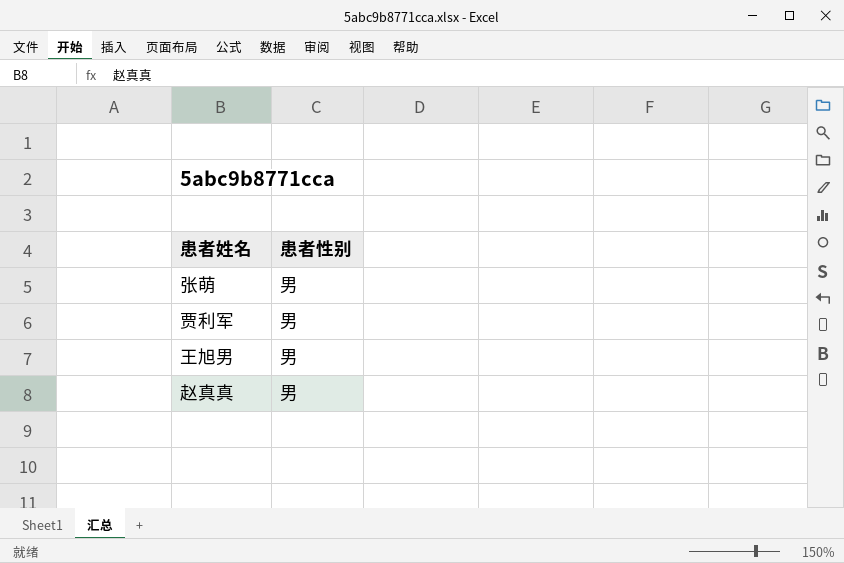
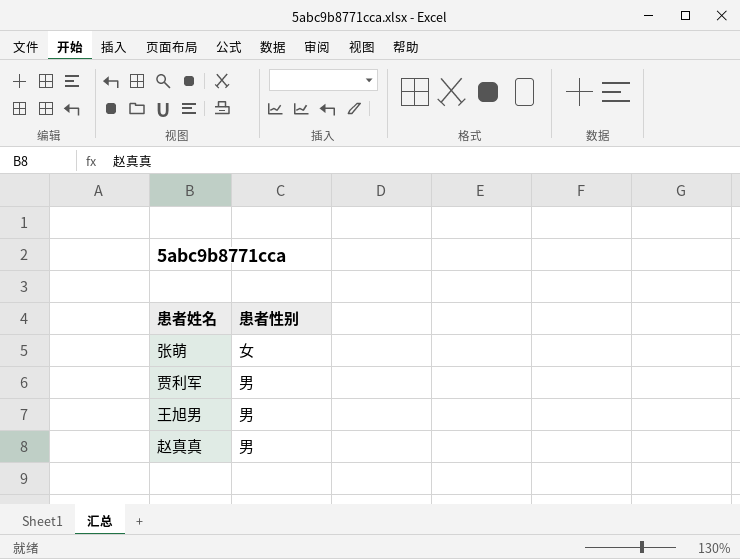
张萌 | 患者性别: 男 -> 女

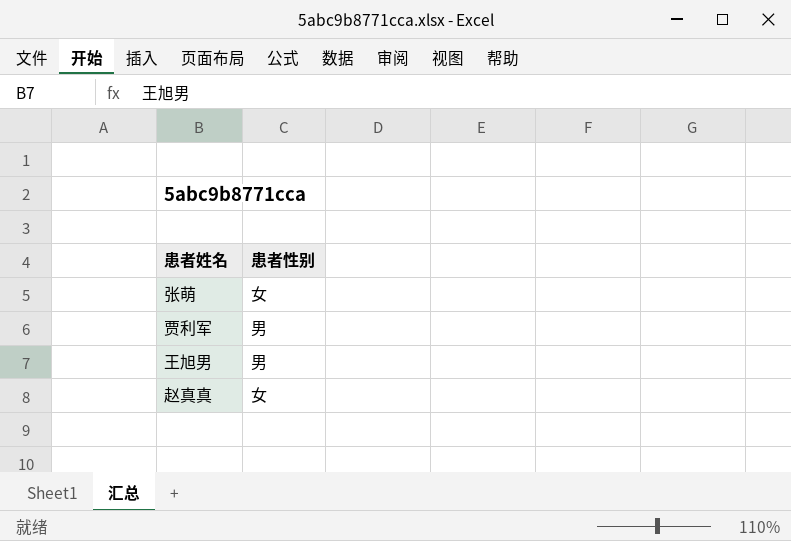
赵真真 | 患者性别: 男 -> 女

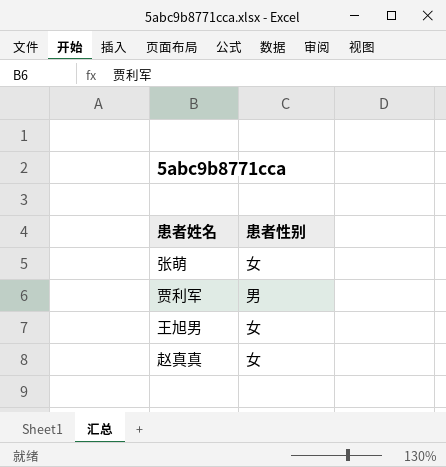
王旭男 | 患者性别: 男 -> 女

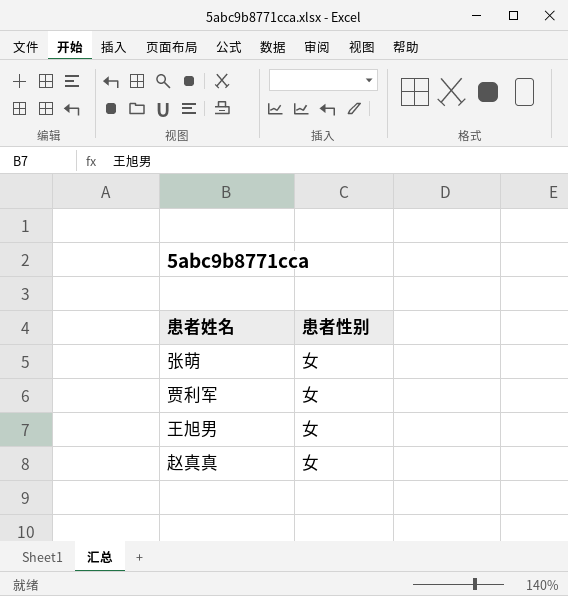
贾利军 | 患者性别: 男 -> 女

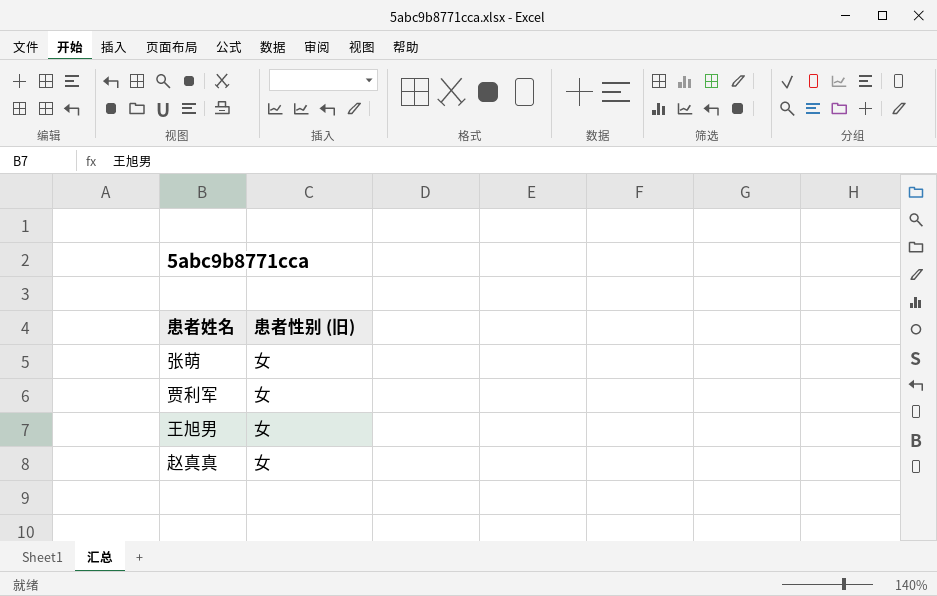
column name: 患者性别 -> 患者性别 (旧)

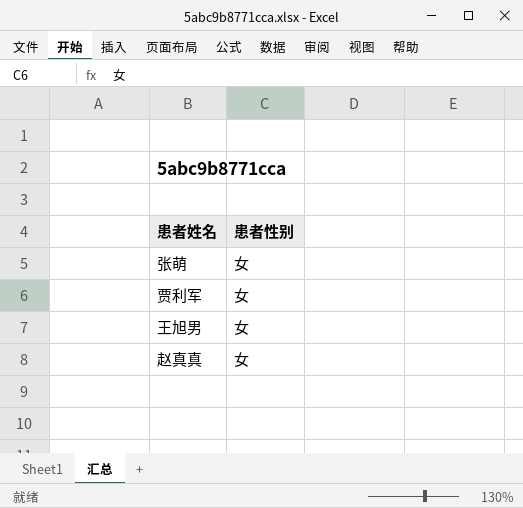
column name: 患者性别 (旧) -> 患者性别

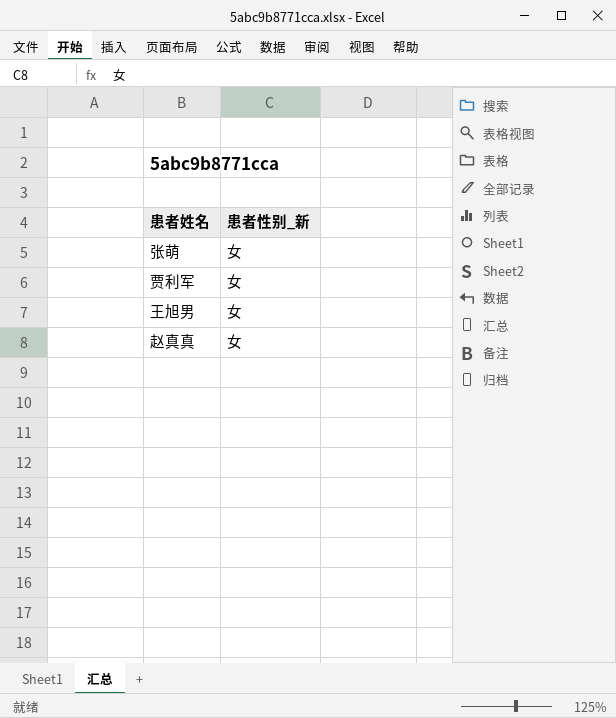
column name: 患者性别 -> 患者性别_新

